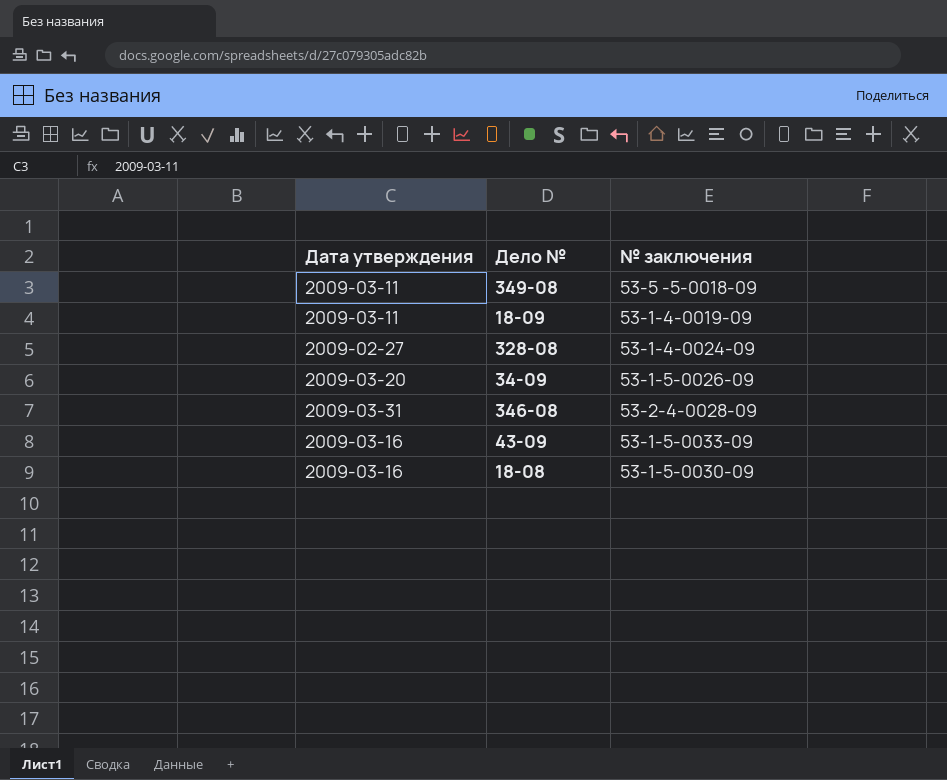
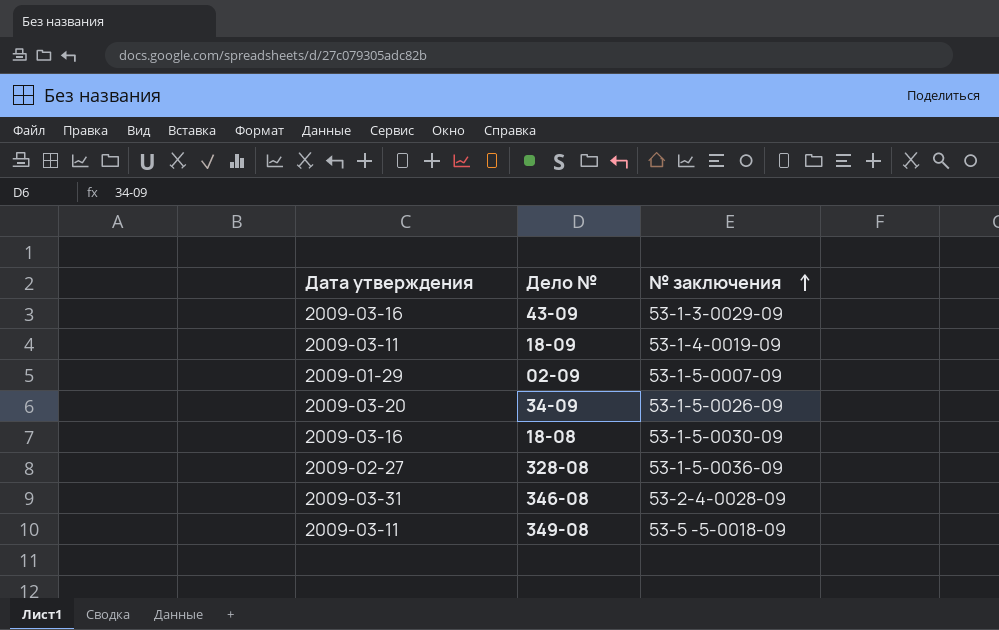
row order: none -> № заключения ascending
43-09 | № заключения: 53-1-5-0033-09 -> 53-1-3-0029-09
row 02-09: none -> 2009-01-29 | 53-1-5-0007-09
328-08 | № заключения: 53-1-4-0024-09 -> 53-1-5-0036-09

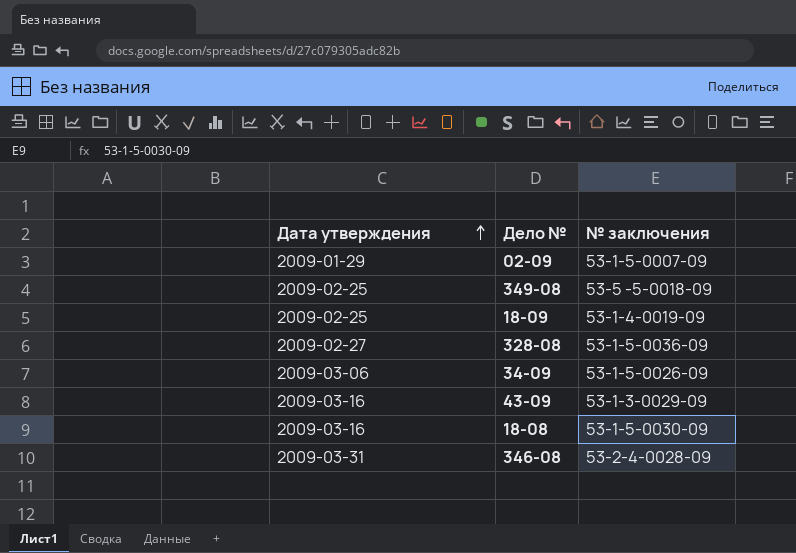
row order: № заключения ascending -> Дата утверждения ascending
349-08 | Дата утверждения: 2009-03-11 -> 2009-02-25
18-09 | Дата утверждения: 2009-03-11 -> 2009-02-25
34-09 | Дата утверждения: 2009-03-20 -> 2009-03-06

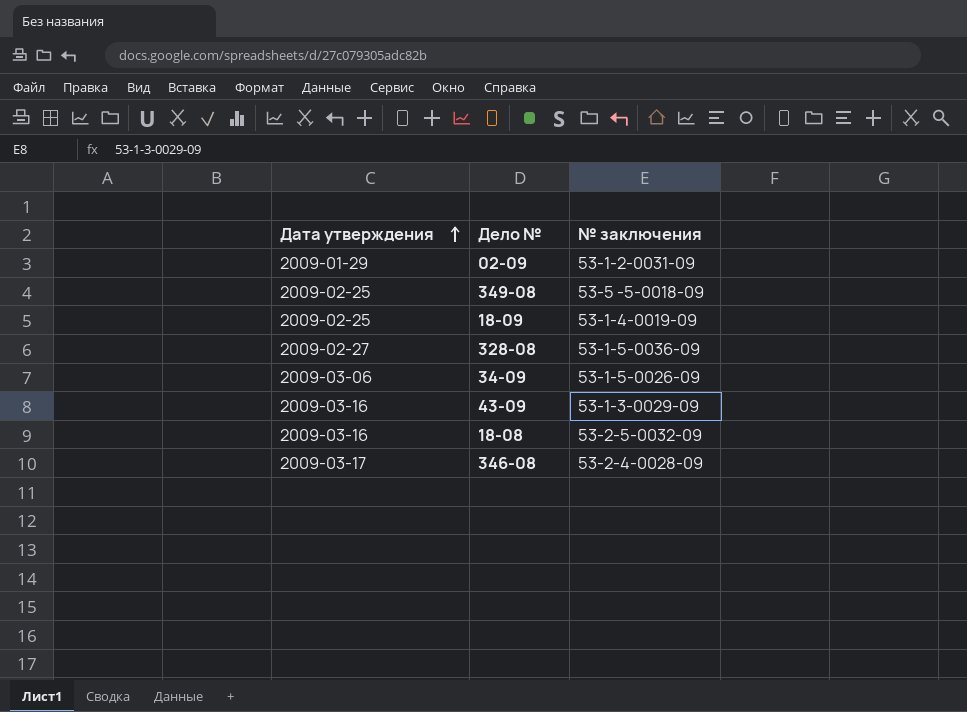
02-09 | № заключения: 53-1-5-0007-09 -> 53-1-2-0031-09
18-08 | № заключения: 53-1-5-0030-09 -> 53-2-5-0032-09
346-08 | Дата утверждения: 2009-03-31 -> 2009-03-17

